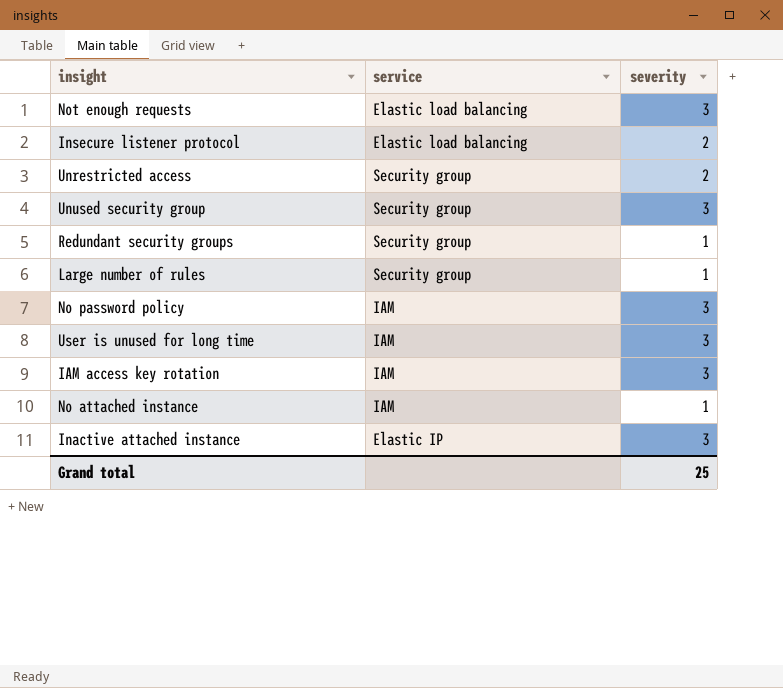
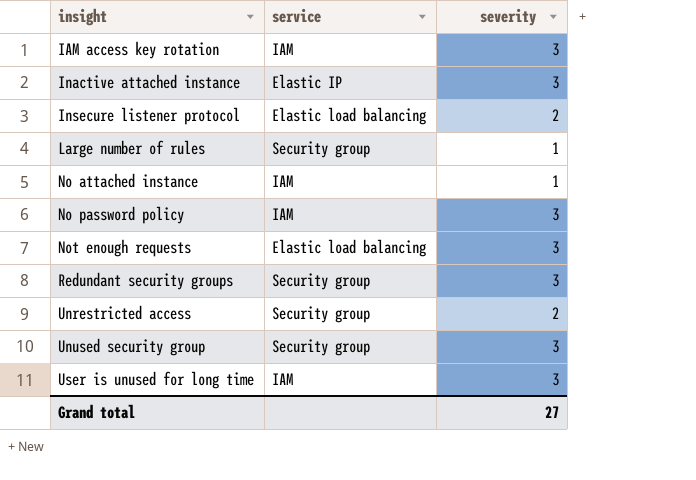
row order: none -> insight ascending
Redundant security groups | severity: 1 -> 3
Grand total | severity: 25 -> 27

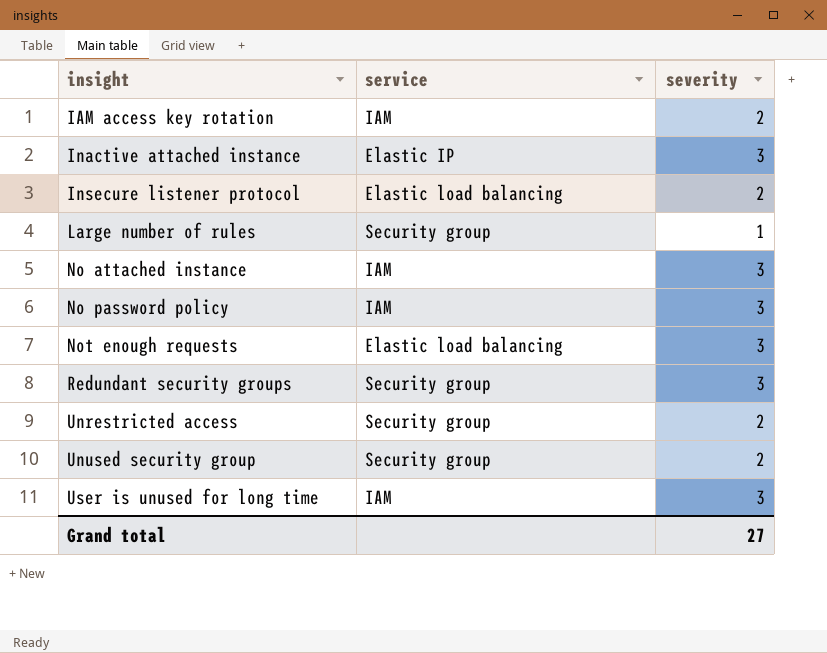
IAM access key rotation | severity: 3 -> 2
No attached instance | severity: 1 -> 3
Unused security group | severity: 3 -> 2

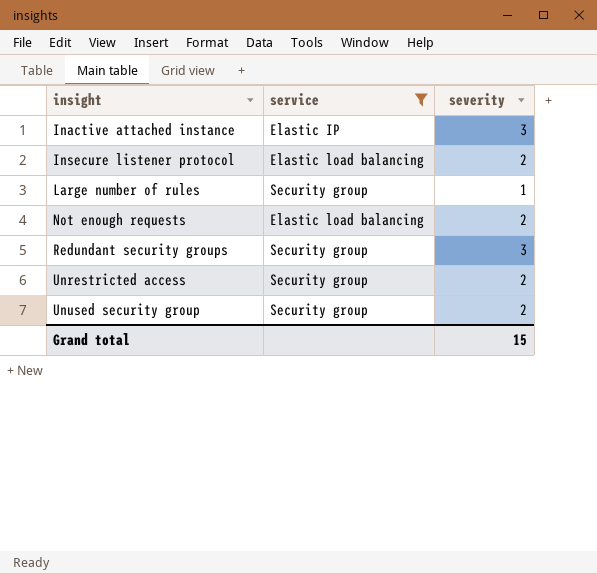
filter: none -> service != IAM
Not enough requests | severity: 3 -> 2
Grand total | severity: 27 -> 15

